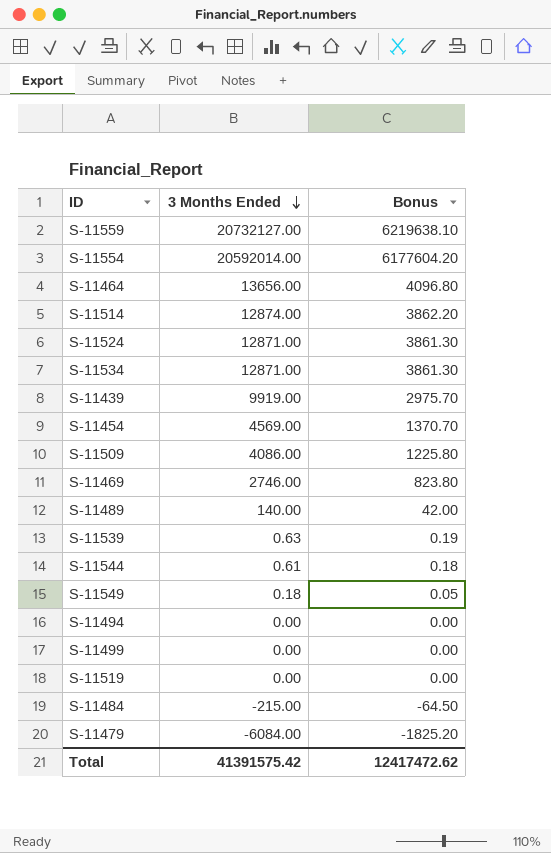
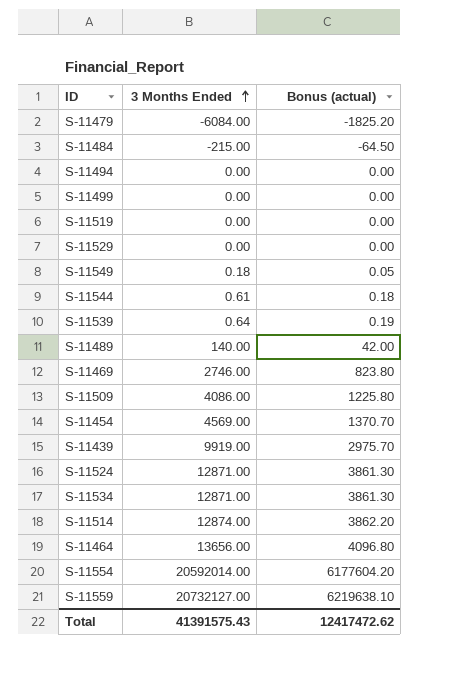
row order: 3 Months Ended descending -> 3 Months Ended ascending
column name: Bonus -> Bonus (actual)
row S-11529: none -> 0.00 | 0.00
S-11539 | 3 Months Ended: 0.63 -> 0.64
Total | 3 Months Ended: 41391575.42 -> 41391575.43

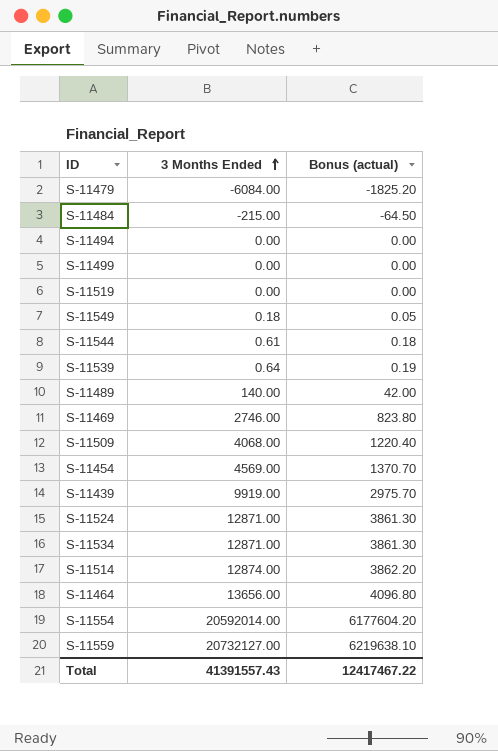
row S-11529: 0.00 | 0.00 -> none
S-11509 | 3 Months Ended: 4086.00 -> 4068.00
S-11509 | Bonus (actual): 1225.80 -> 1220.40
Total | 3 Months Ended: 41391575.43 -> 41391557.43
Total | Bonus (actual): 12417472.62 -> 12417467.22

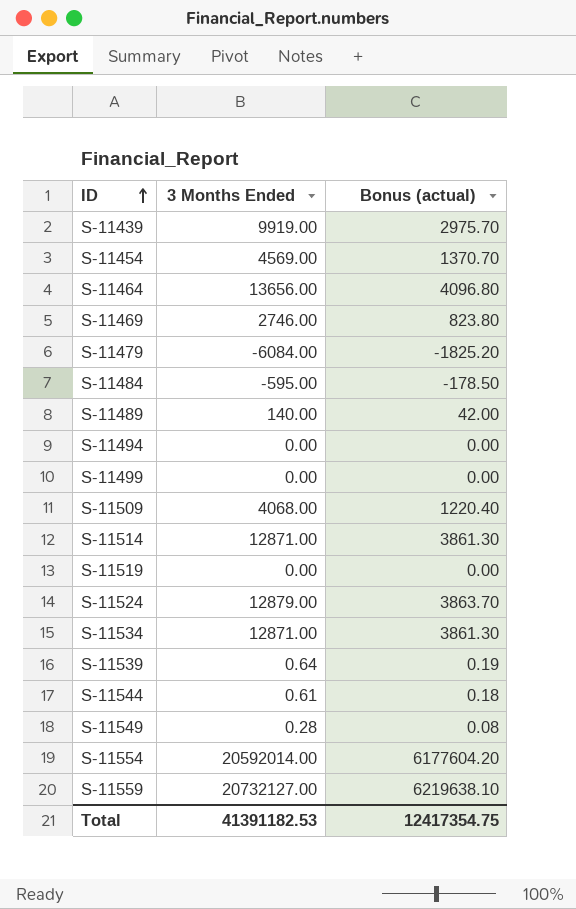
row order: 3 Months Ended ascending -> ID ascending
S-11484 | 3 Months Ended: -215.00 -> -595.00
S-11484 | Bonus (actual): -64.50 -> -178.50
S-11514 | 3 Months Ended: 12874.00 -> 12871.00
S-11514 | Bonus (actual): 3862.20 -> 3861.30
S-11524 | 3 Months Ended: 12871.00 -> 12879.00
S-11524 | Bonus (actual): 3861.30 -> 3863.70
S-11549 | 3 Months Ended: 0.18 -> 0.28
S-11549 | Bonus (actual): 0.05 -> 0.08
Total | 3 Months Ended: 41391557.43 -> 41391182.53
Total | Bonus (actual): 12417467.22 -> 12417354.75

